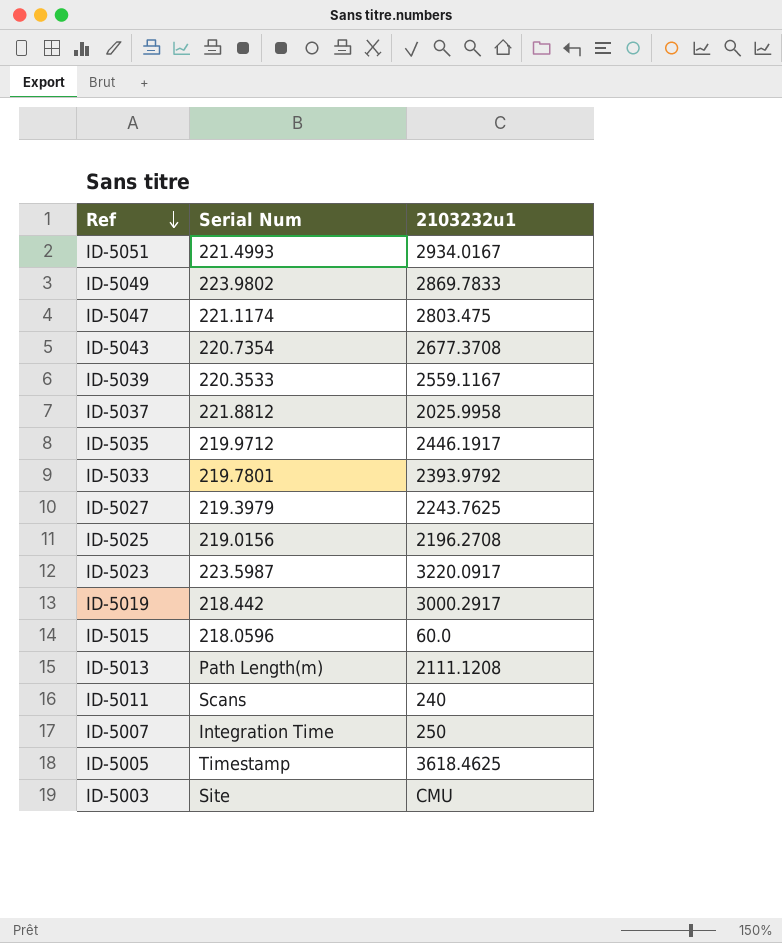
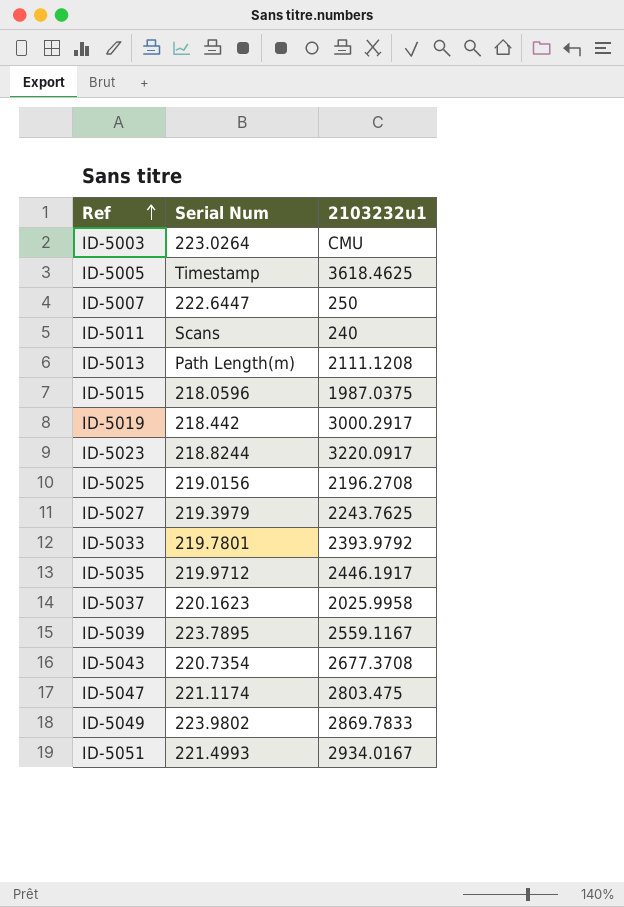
row order: Ref descending -> Ref ascending
ID-5003 | Serial Num: Site -> 223.0264
ID-5007 | Serial Num: Integration Time -> 222.6447
ID-5015 | 2103232u1: 60.0 -> 1987.0375
ID-5023 | Serial Num: 223.5987 -> 218.8244
ID-5037 | Serial Num: 221.8812 -> 220.1623
ID-5039 | Serial Num: 220.3533 -> 223.7895

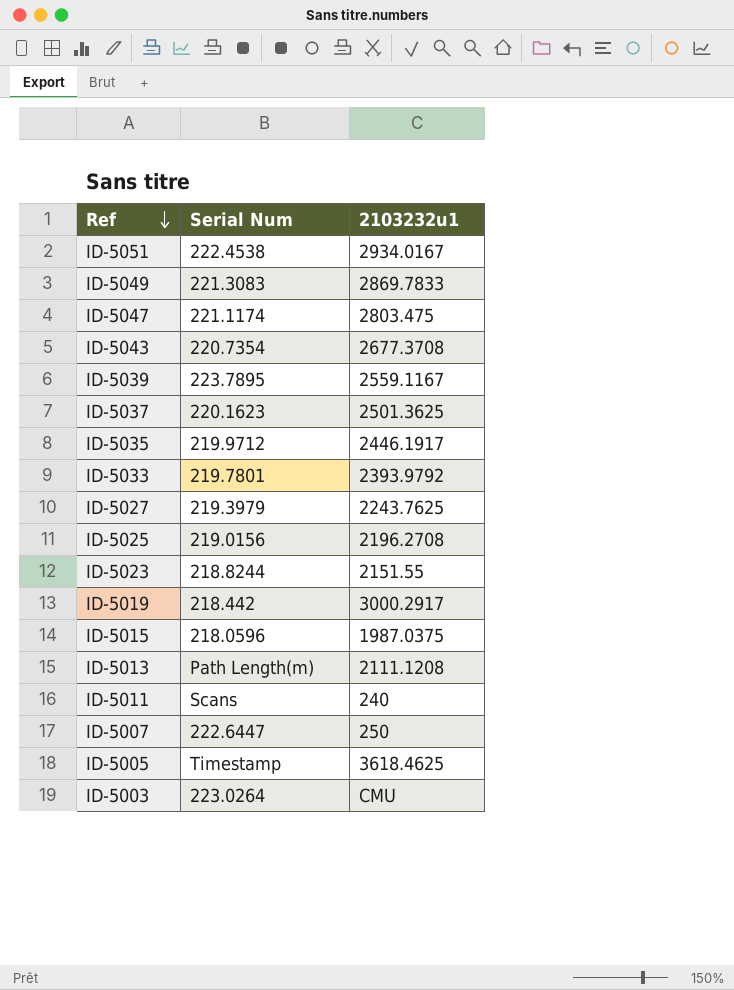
row order: Ref ascending -> Ref descending
ID-5051 | Serial Num: 221.4993 -> 222.4538
ID-5049 | Serial Num: 223.9802 -> 221.3083
ID-5037 | 2103232u1: 2025.9958 -> 2501.3625
ID-5023 | 2103232u1: 3220.0917 -> 2151.55

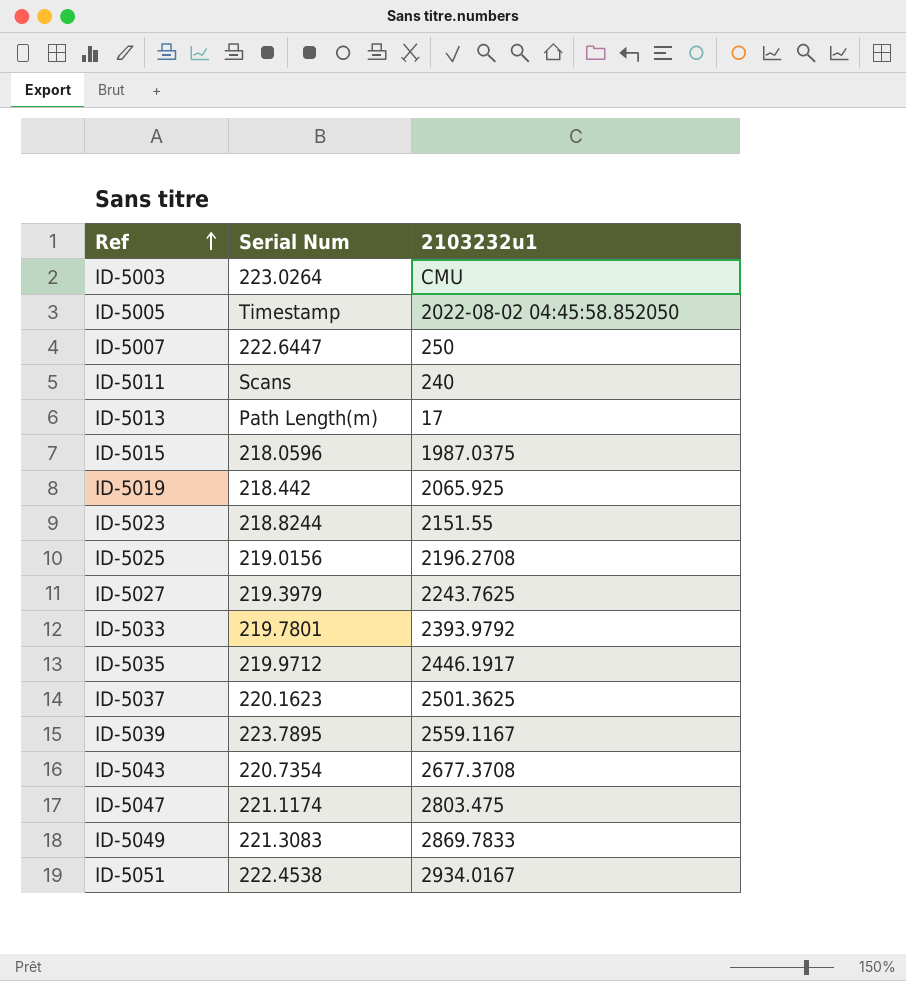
row order: Ref descending -> Ref ascending
ID-5005 | 2103232u1: 3618.4625 -> 2022-08-02 04:45:58.852050
ID-5013 | 2103232u1: 2111.1208 -> 17
ID-5019 | 2103232u1: 3000.2917 -> 2065.925

